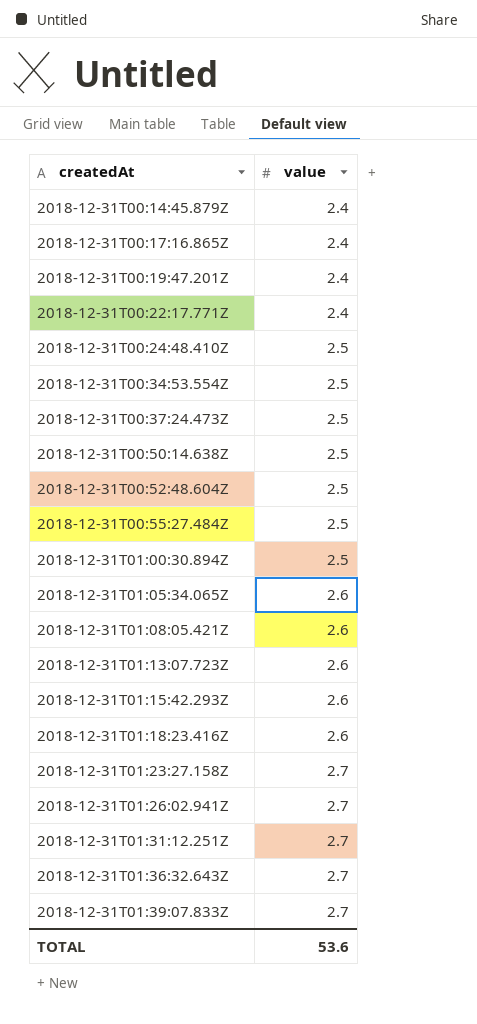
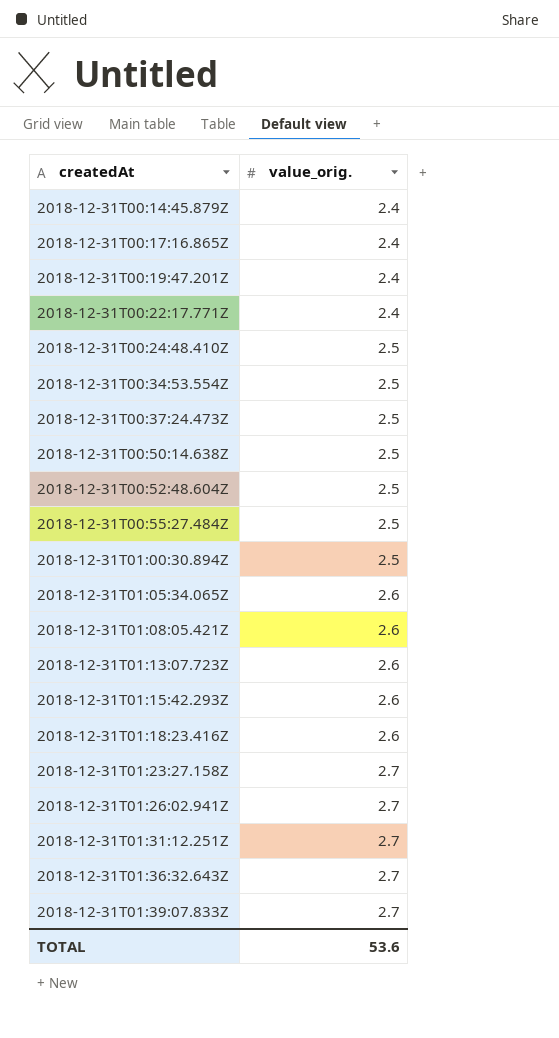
column name: value -> value_orig.

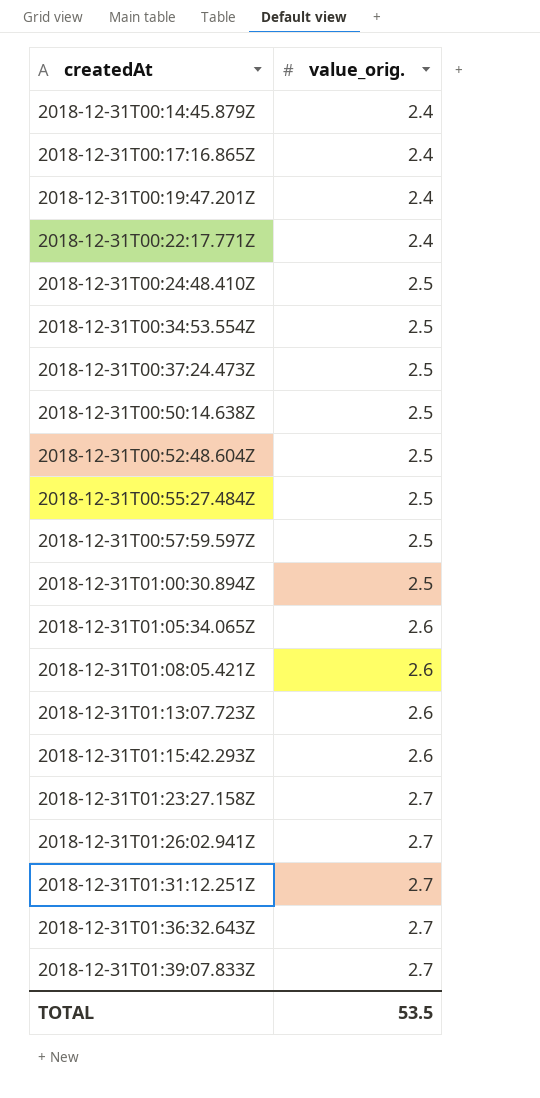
row 2018-12-31T01:18:23.416Z: 2.6 -> none
row 2018-12-31T00:57:59.597Z: none -> 2.5
TOTAL | value_orig.: 53.6 -> 53.5

